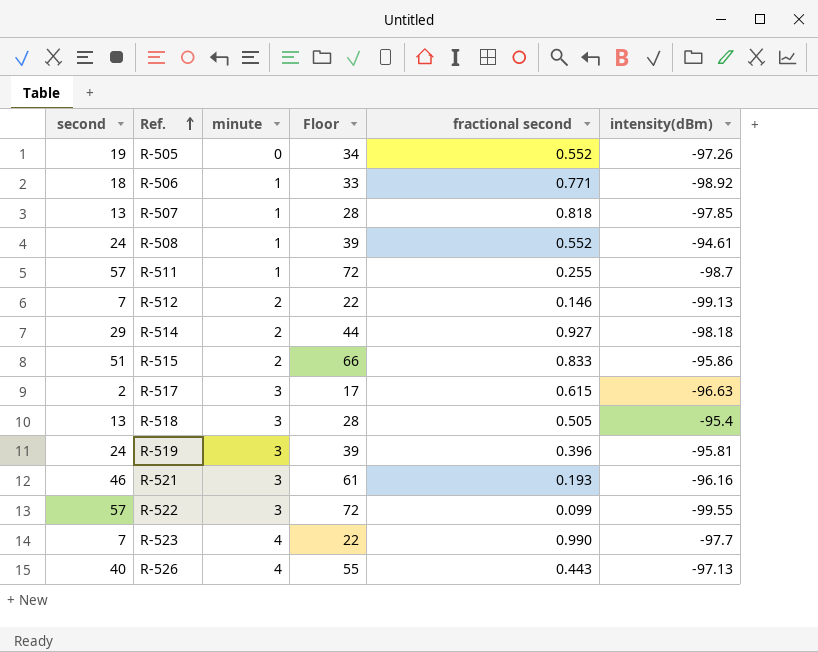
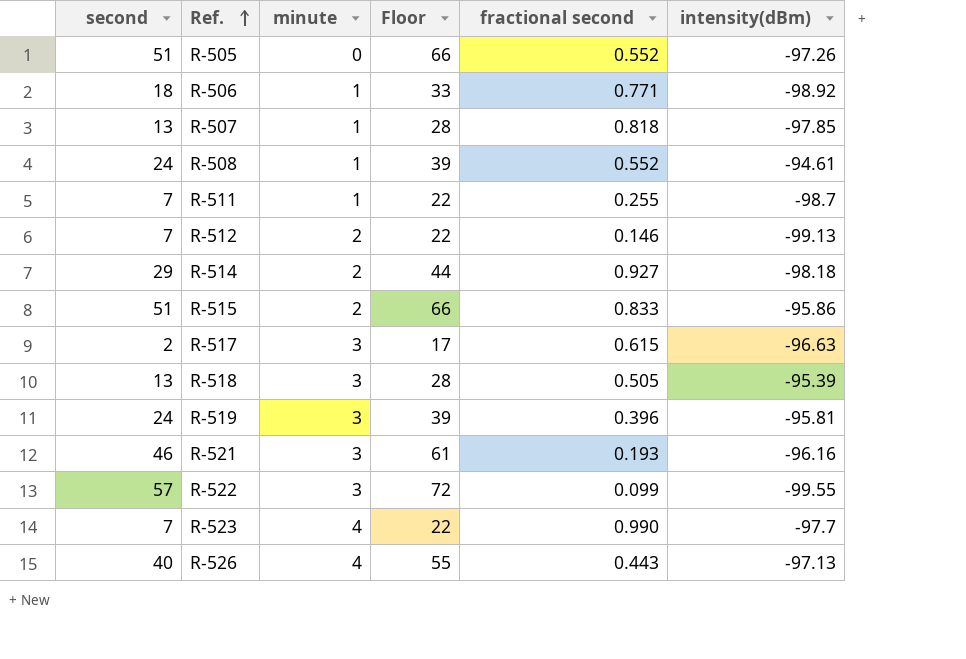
R-505 | second: 19 -> 51
R-505 | Floor: 34 -> 66
R-511 | second: 57 -> 7
R-511 | Floor: 72 -> 22
R-518 | intensity(dBm): -95.4 -> -95.39

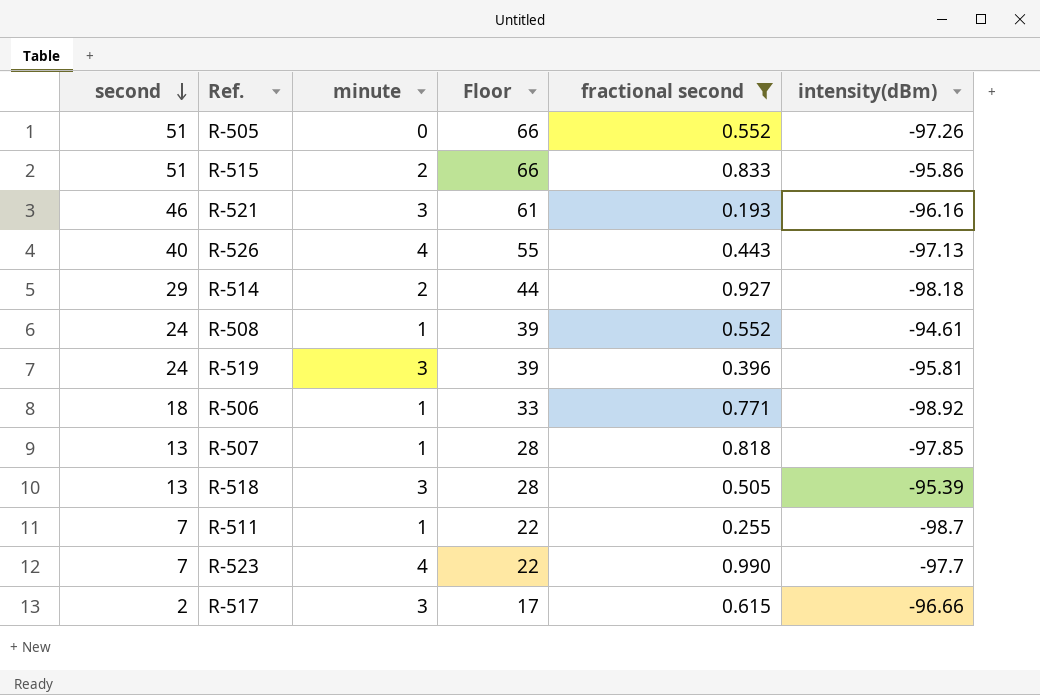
filter: none -> fractional second >= 0.193
row order: Ref. ascending -> second descending
R-517 | intensity(dBm): -96.63 -> -96.66

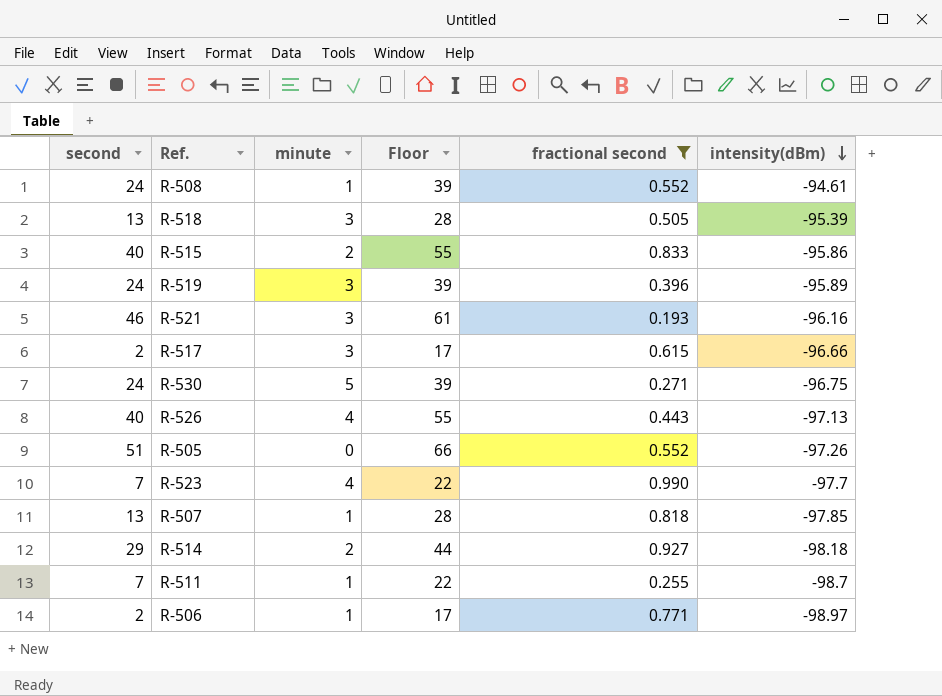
row order: second descending -> intensity(dBm) descending
R-515 | second: 51 -> 40
R-515 | Floor: 66 -> 55
R-519 | intensity(dBm): -95.81 -> -95.89
row R-530: none -> 24 | 5 | 39 | 0.271 | -96.75
R-506 | second: 18 -> 2
R-506 | Floor: 33 -> 17
R-506 | intensity(dBm): -98.92 -> -98.97

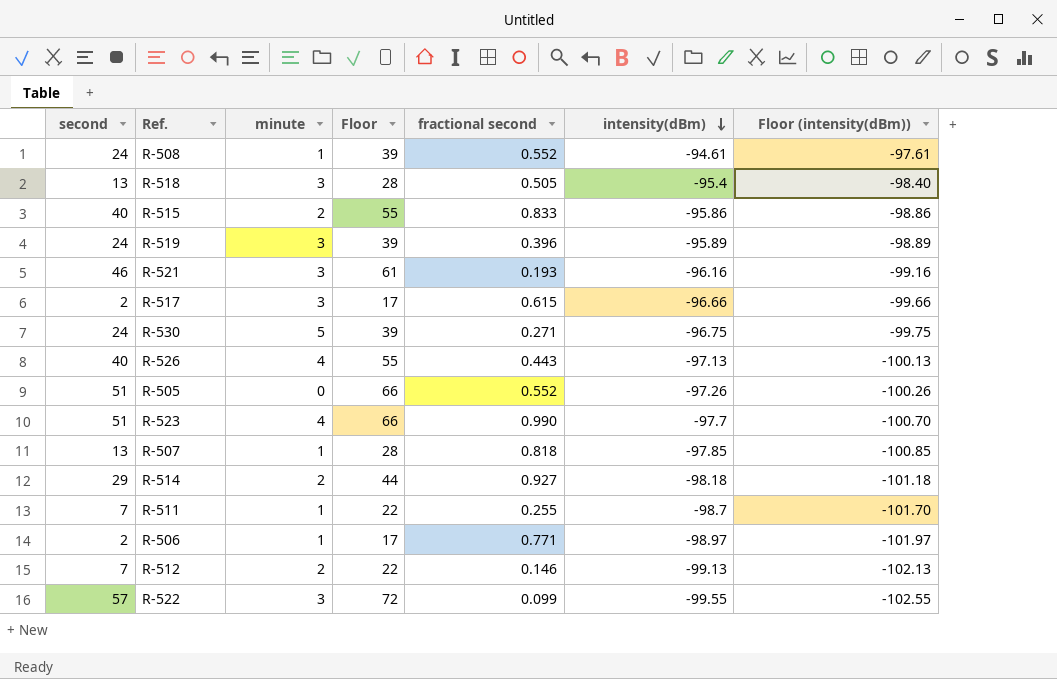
filter: fractional second >= 0.193 -> none
column Floor (intensity(dBm)) | formula: none -> [intensity(dBm)] - 3
R-518 | intensity(dBm): -95.39 -> -95.4
R-523 | second: 7 -> 51
R-523 | Floor: 22 -> 66

